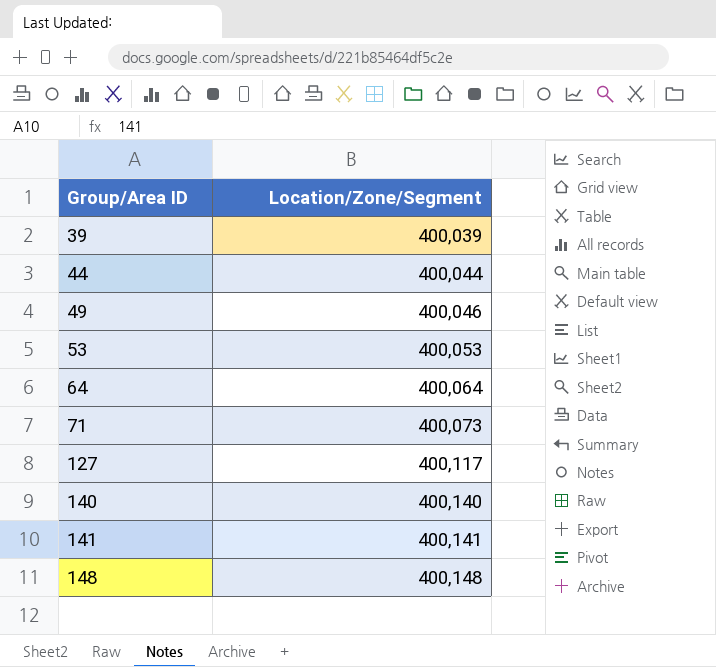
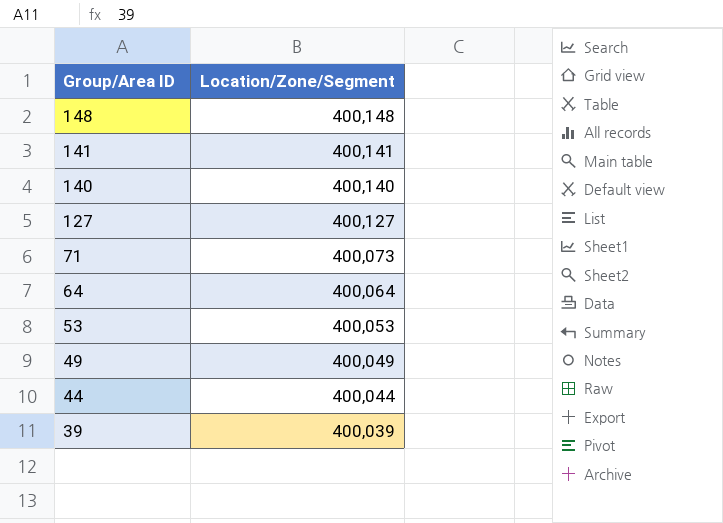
row order: Group/Area ID ascending -> Group/Area ID descending
127 | Location/Zone/Segment: 400,117 -> 400,127
49 | Location/Zone/Segment: 400,046 -> 400,049

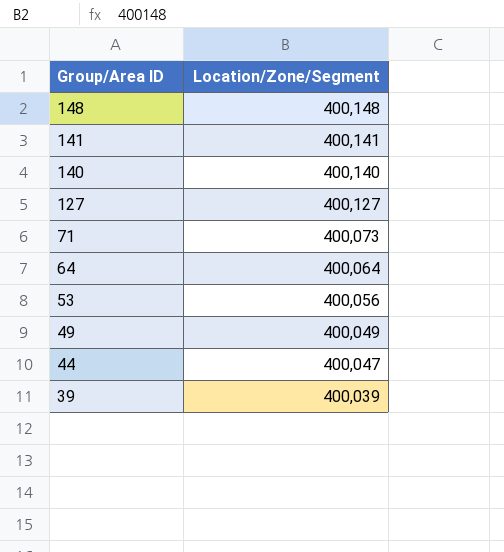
53 | Location/Zone/Segment: 400,053 -> 400,056
44 | Location/Zone/Segment: 400,044 -> 400,047

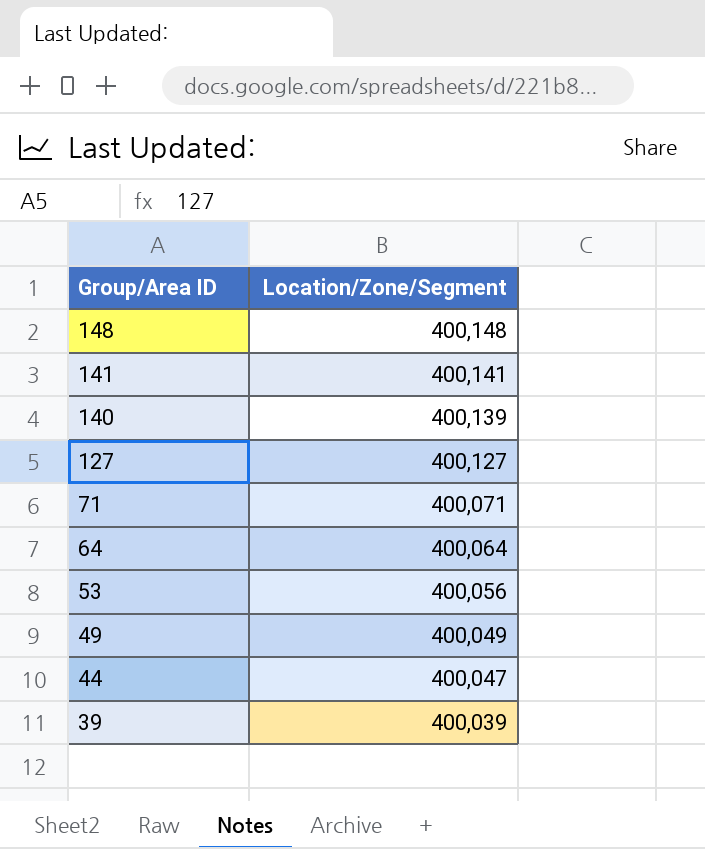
140 | Location/Zone/Segment: 400,140 -> 400,139
71 | Location/Zone/Segment: 400,073 -> 400,071

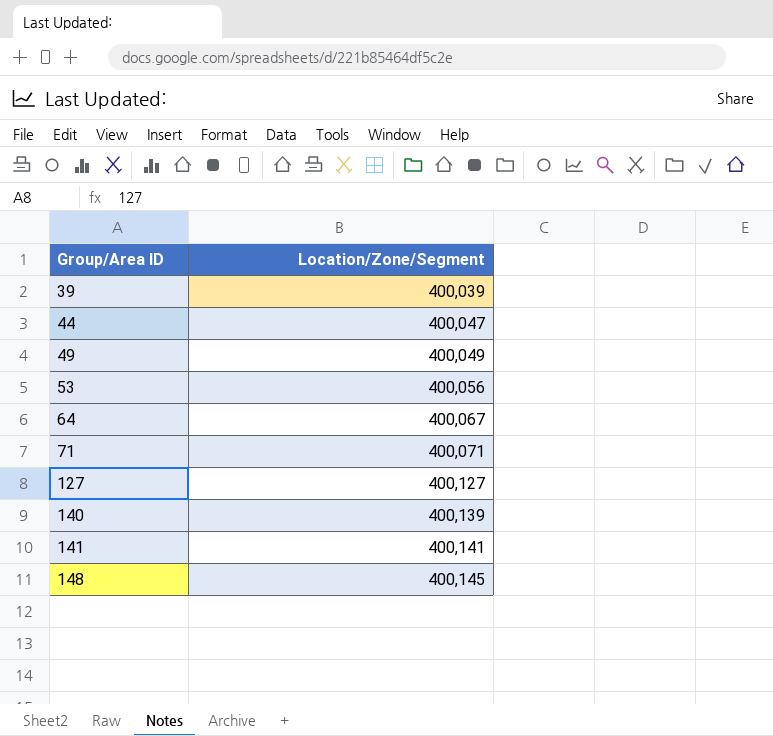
row order: Group/Area ID descending -> Group/Area ID ascending
64 | Location/Zone/Segment: 400,064 -> 400,067
148 | Location/Zone/Segment: 400,148 -> 400,145

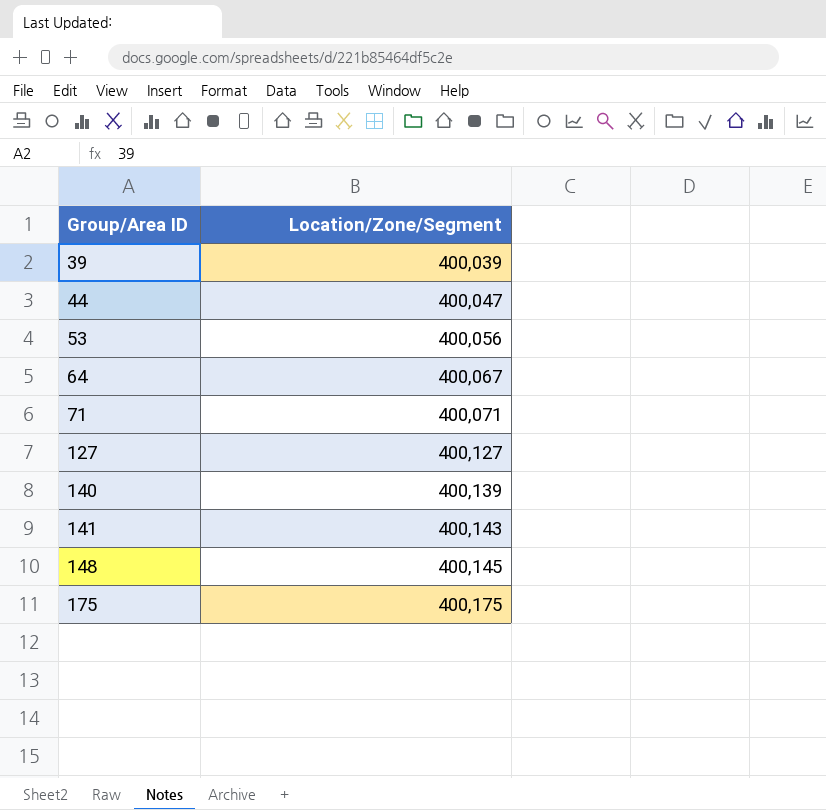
row 49: 400,049 -> none
141 | Location/Zone/Segment: 400,141 -> 400,143
row 175: none -> 400,175

